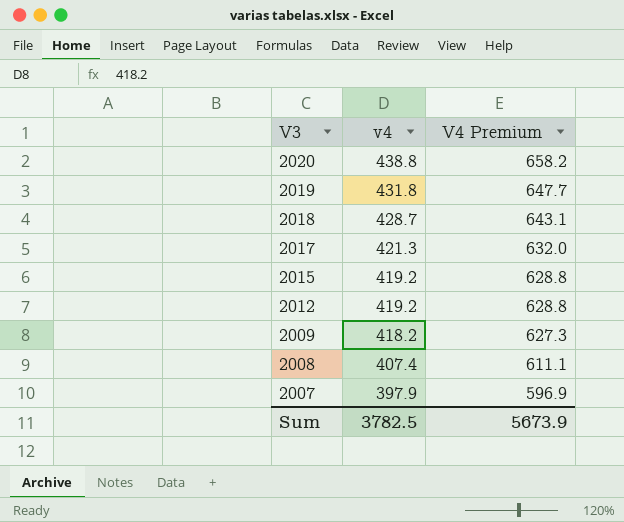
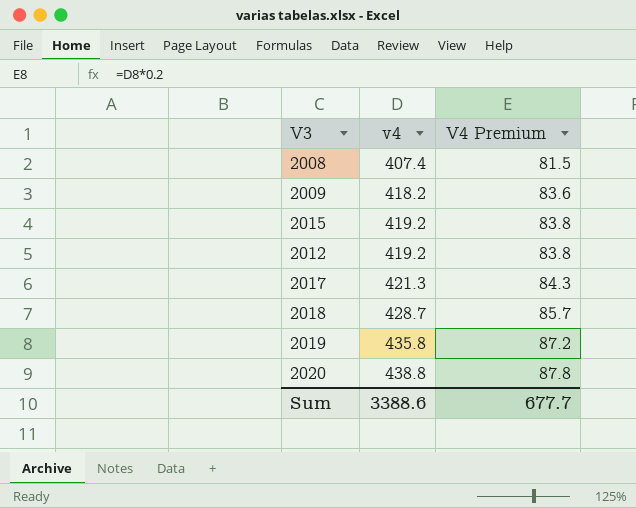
row order: V3 descending -> v4 ascending
column V4 Premium | formula: [v4] * 1.5 -> [v4] * 0.2
row 2007: 397.9 | 596.9 -> none
2019 | v4: 431.8 -> 435.8
Sum | v4: 3782.5 -> 3388.6
Sum | V4 Premium: 5673.9 -> 677.7

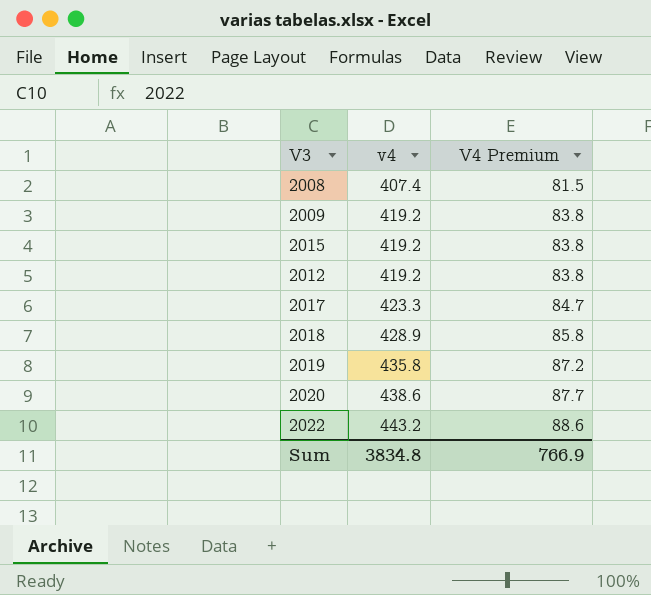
2009 | v4: 418.2 -> 419.2
2009 | V4 Premium: 83.6 -> 83.8
2017 | v4: 421.3 -> 423.3
2017 | V4 Premium: 84.3 -> 84.7
2018 | v4: 428.7 -> 428.9
2018 | V4 Premium: 85.7 -> 85.8
2020 | v4: 438.8 -> 438.6
2020 | V4 Premium: 87.8 -> 87.7
row 2022: none -> 443.2 | 88.6
Sum | v4: 3388.6 -> 3834.8
Sum | V4 Premium: 677.7 -> 766.9

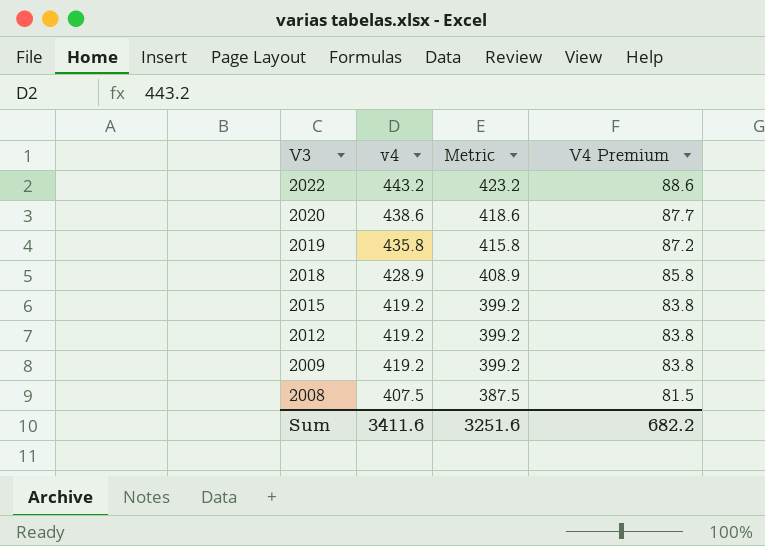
row order: v4 ascending -> V3 descending
column Metric | formula: none -> [v4] - 20
row 2017: 423.3 | 84.7 -> none
2008 | v4: 407.4 -> 407.5
Sum | v4: 3834.8 -> 3411.6
Sum | V4 Premium: 766.9 -> 682.2

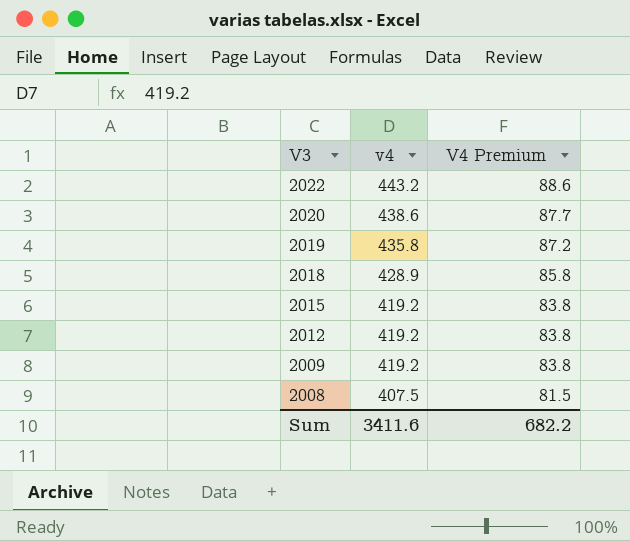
column Metric | formula: [v4] - 20 -> none

